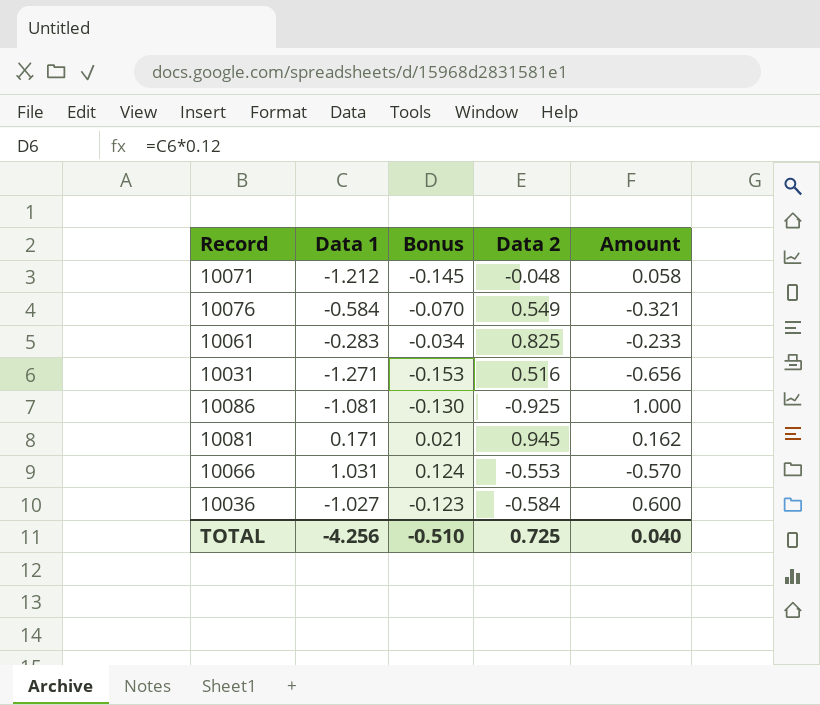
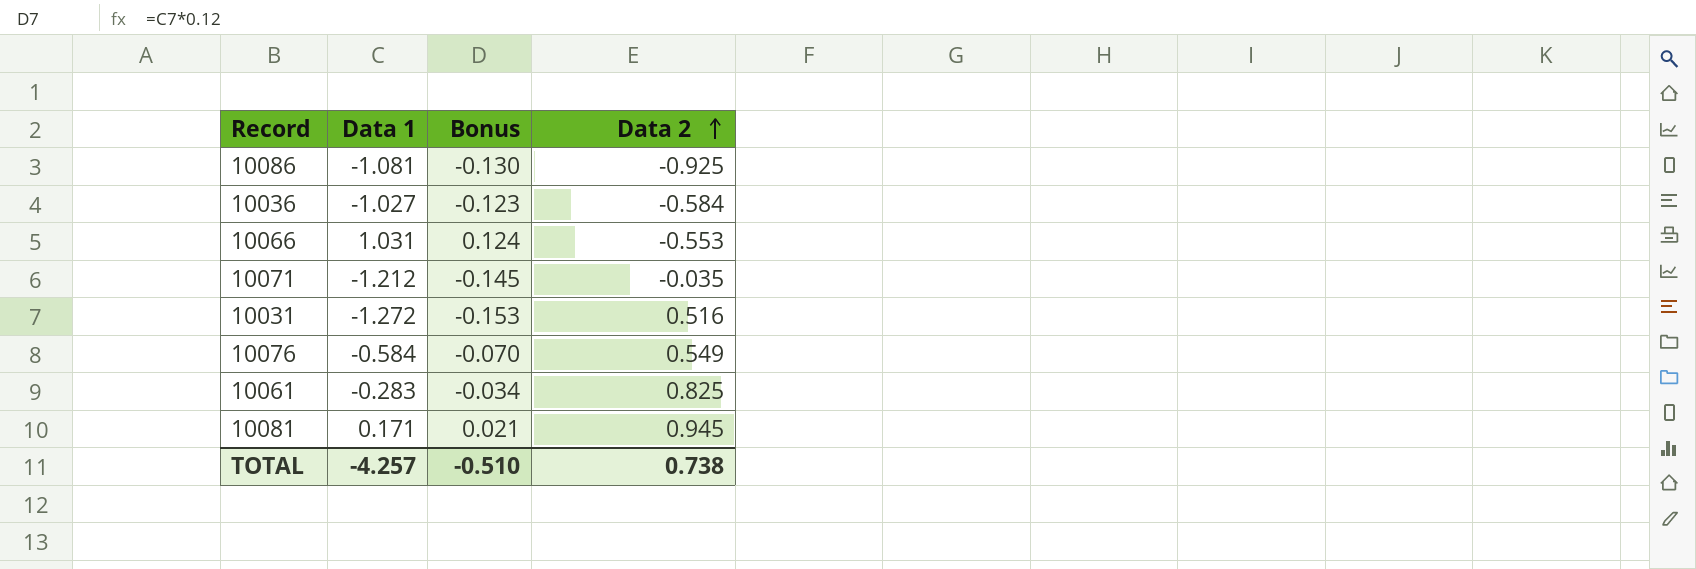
row order: none -> Data 2 ascending
column Amount | formula: [Data 1] * [Data 2] -> none
10071 | Data 2: -0.048 -> -0.035
10031 | Data 1: -1.271 -> -1.272
TOTAL | Data 1: -4.256 -> -4.257
TOTAL | Data 2: 0.725 -> 0.738

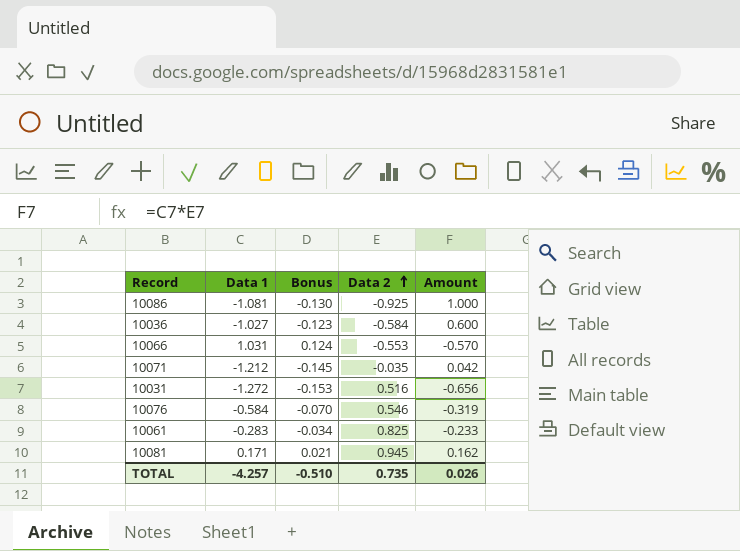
column Amount | formula: none -> [Data 1] * [Data 2]
10076 | Data 2: 0.549 -> 0.546
TOTAL | Data 2: 0.738 -> 0.735

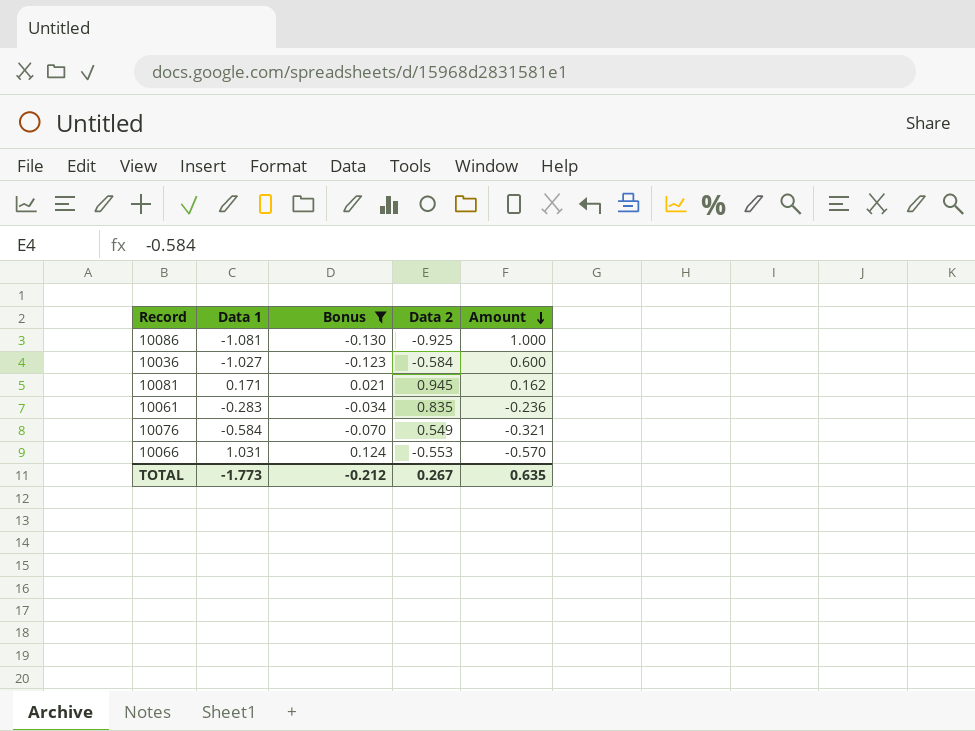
filter: none -> Bonus >= -0.130
row order: Data 2 ascending -> Amount descending
10061 | Data 2: 0.825 -> 0.835
10061 | Amount: -0.233 -> -0.236
10076 | Data 2: 0.546 -> 0.549
10076 | Amount: -0.319 -> -0.321
TOTAL | Data 1: -4.257 -> -1.773
TOTAL | Bonus: -0.510 -> -0.212
TOTAL | Data 2: 0.735 -> 0.267
TOTAL | Amount: 0.026 -> 0.635

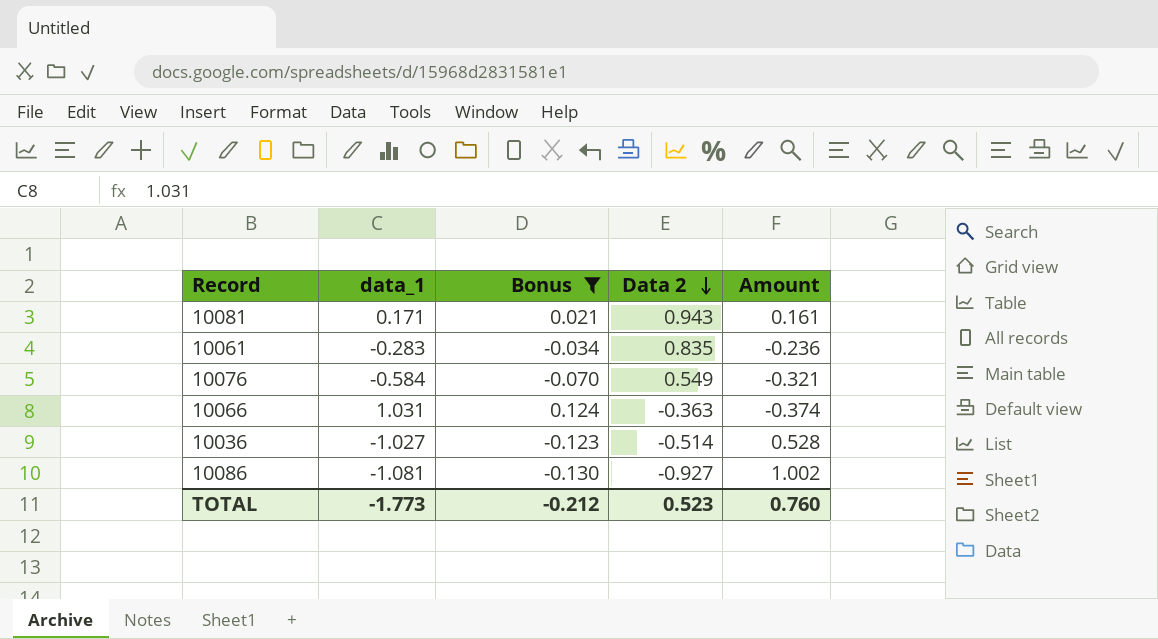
row order: Amount descending -> Data 2 descending
column name: Data 1 -> data_1
10081 | Data 2: 0.945 -> 0.943
10081 | Amount: 0.162 -> 0.161
10066 | Data 2: -0.553 -> -0.363
10066 | Amount: -0.570 -> -0.374
10036 | Data 2: -0.584 -> -0.514
10036 | Amount: 0.600 -> 0.528
10086 | Data 2: -0.925 -> -0.927
10086 | Amount: 1.000 -> 1.002
TOTAL | Data 2: 0.267 -> 0.523
TOTAL | Amount: 0.635 -> 0.760

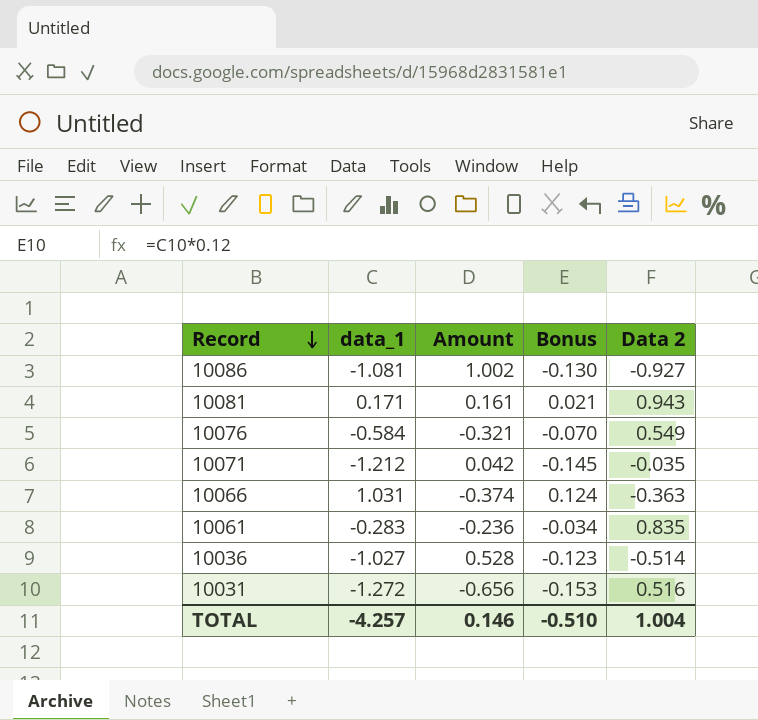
filter: Bonus >= -0.130 -> none
row order: Data 2 descending -> Record descending
column Amount | position: 5 -> 3
TOTAL | data_1: -1.773 -> -4.257
TOTAL | Amount: 0.760 -> 0.146
TOTAL | Bonus: -0.212 -> -0.510
TOTAL | Data 2: 0.523 -> 1.004

